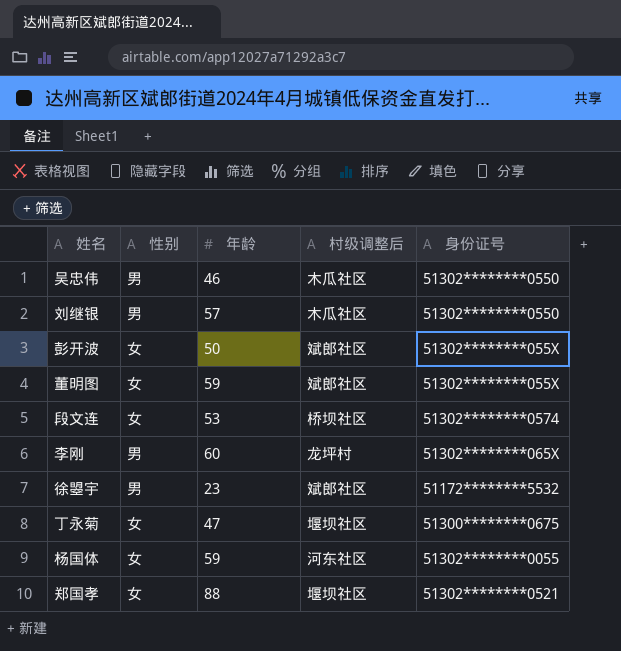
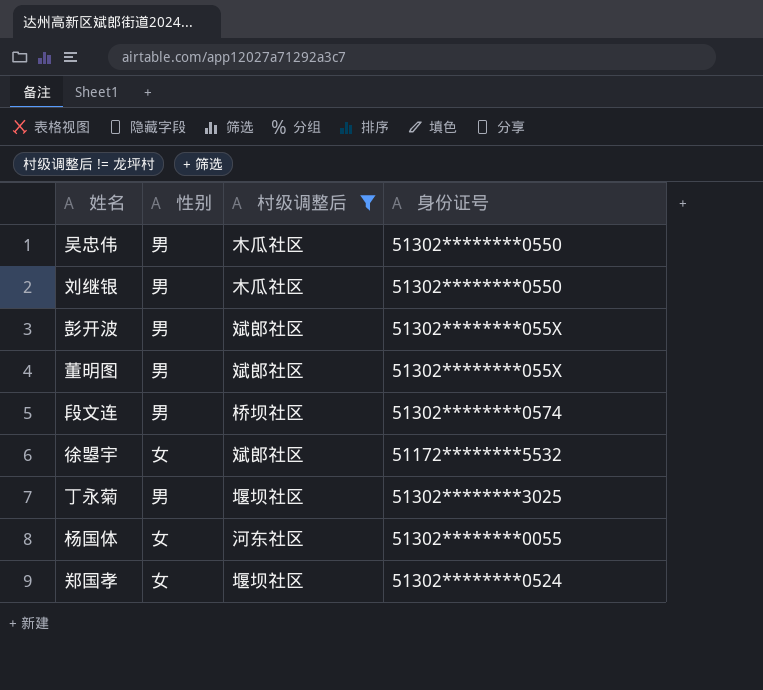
filter: none -> 村级调整后 != 龙坪村
column 年龄 | position: 3 -> none
彭开波 | 性别: 女 -> 男
董明图 | 性别: 女 -> 男
段文连 | 性别: 女 -> 男
徐曌宇 | 性别: 男 -> 女
丁永菊 | 性别: 女 -> 男
丁永菊 | 身份证号: 51300********0675 -> 51302********3025
郑国孝 | 身份证号: 51302********0521 -> 51302********0524

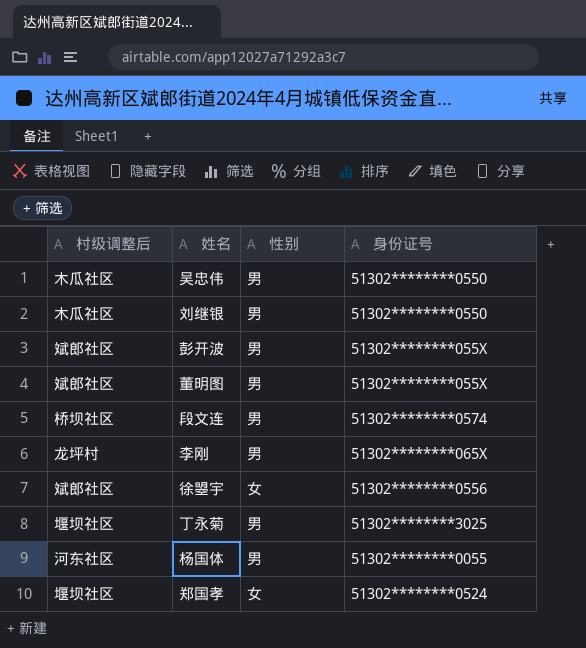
filter: 村级调整后 != 龙坪村 -> none
column 村级调整后 | position: 3 -> 1
徐曌宇 | 身份证号: 51172********5532 -> 51302********0556
杨国体 | 性别: 女 -> 男

